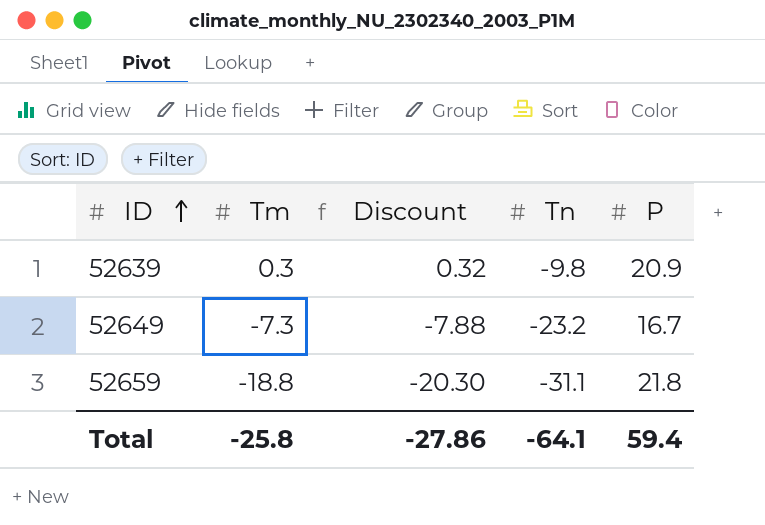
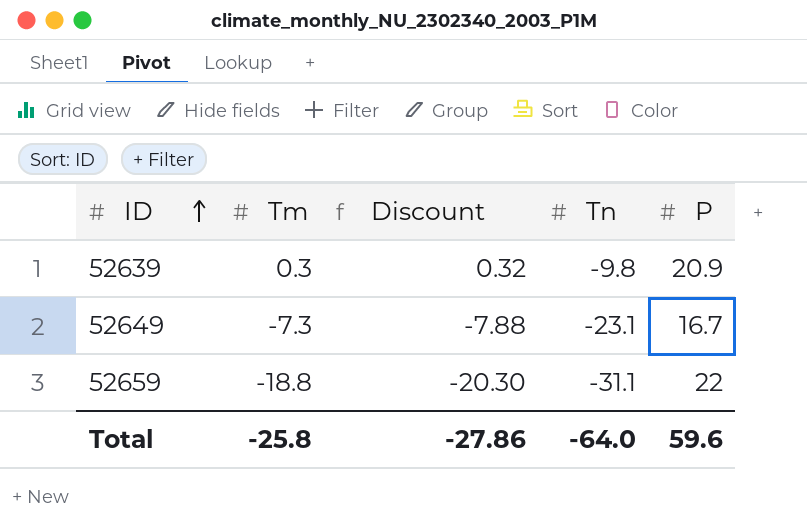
52649 | Tn: -23.2 -> -23.1
52659 | P: 21.8 -> 22
Total | Tn: -64.1 -> -64.0
Total | P: 59.4 -> 59.6

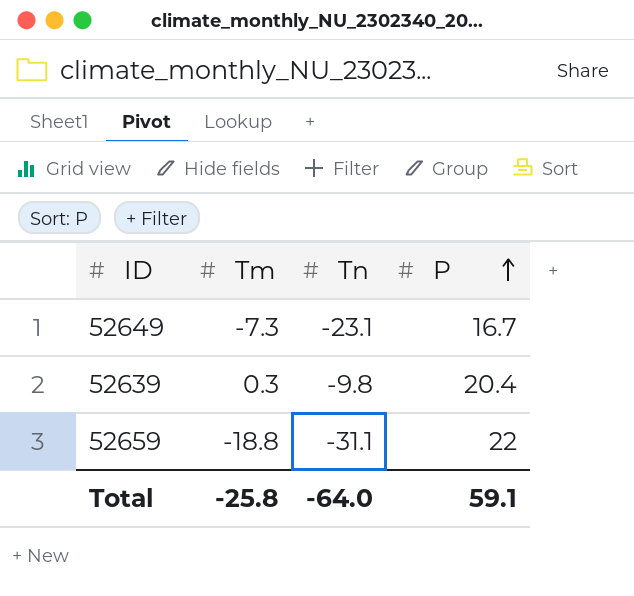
row order: ID ascending -> P ascending
column Discount | formula: [Tm] * 1.08 -> none
52639 | P: 20.9 -> 20.4
Total | P: 59.6 -> 59.1

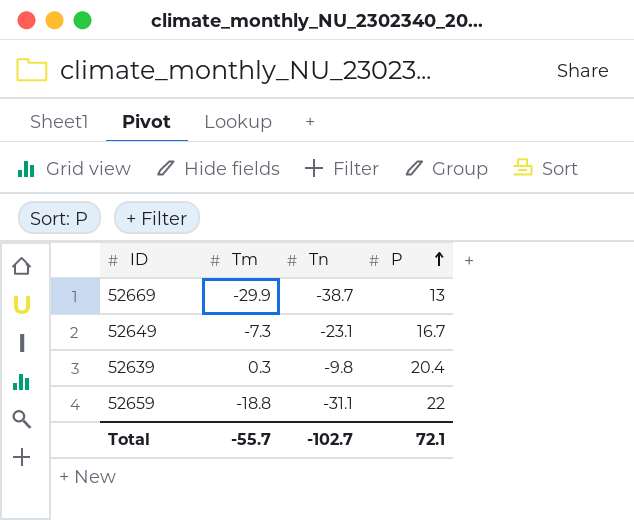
row 52669: none -> -29.9 | -38.7 | 13
Total | Tm: -25.8 -> -55.7
Total | Tn: -64.0 -> -102.7
Total | P: 59.1 -> 72.1

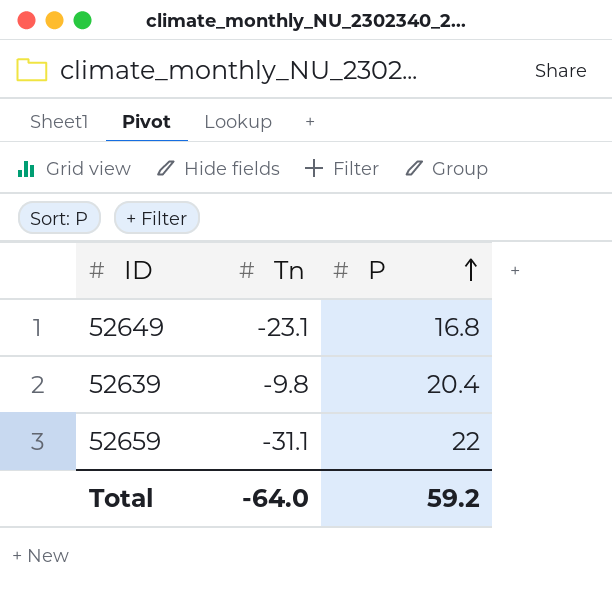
column Tm | position: 2 -> none
row 52669: -29.9 | -38.7 | 13 -> none
52649 | P: 16.7 -> 16.8
Total | Tn: -102.7 -> -64.0
Total | P: 72.1 -> 59.2

